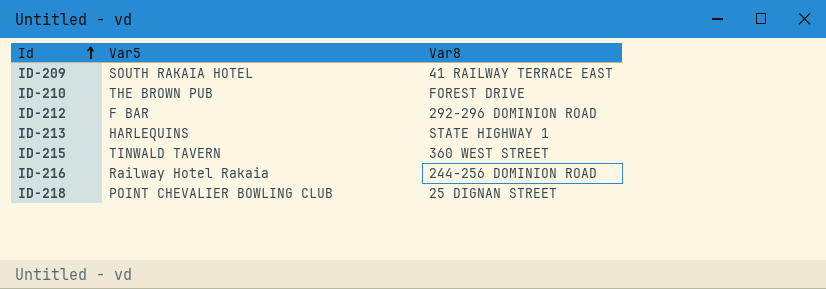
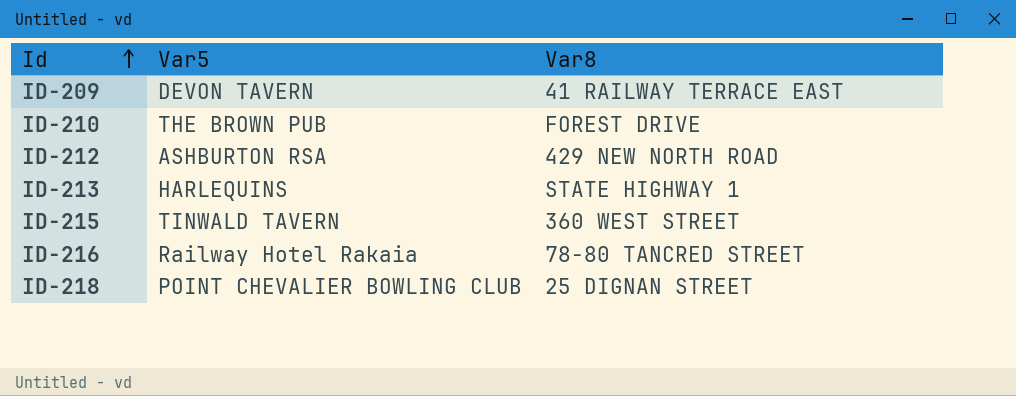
ID-209 | Var5: SOUTH RAKAIA HOTEL -> DEVON TAVERN
ID-212 | Var5: F BAR -> ASHBURTON RSA
ID-212 | Var8: 292-296 DOMINION ROAD -> 429 NEW NORTH ROAD
ID-216 | Var8: 244-256 DOMINION ROAD -> 78-80 TANCRED STREET

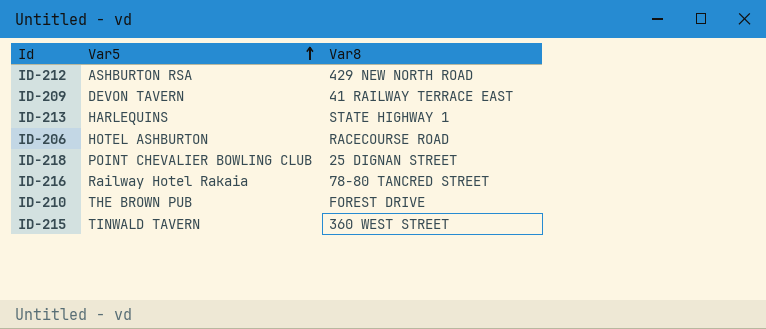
row order: Id ascending -> Var5 ascending
row ID-206: none -> HOTEL ASHBURTON | RACECOURSE ROAD

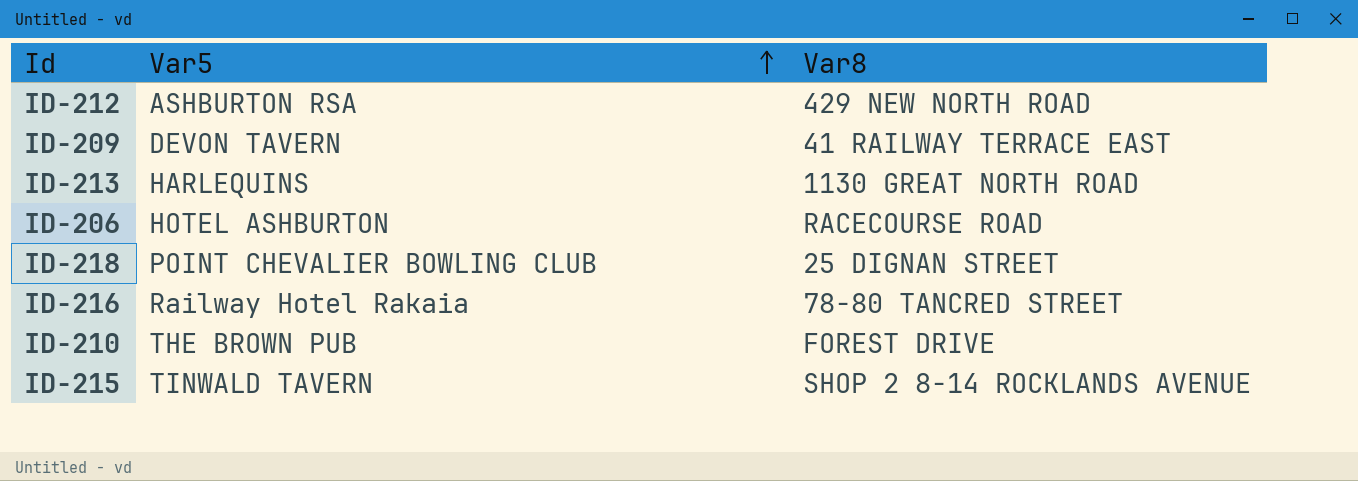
ID-213 | Var8: STATE HIGHWAY 1 -> 1130 GREAT NORTH ROAD
ID-215 | Var8: 360 WEST STREET -> SHOP 2 8-14 ROCKLANDS AVENUE

